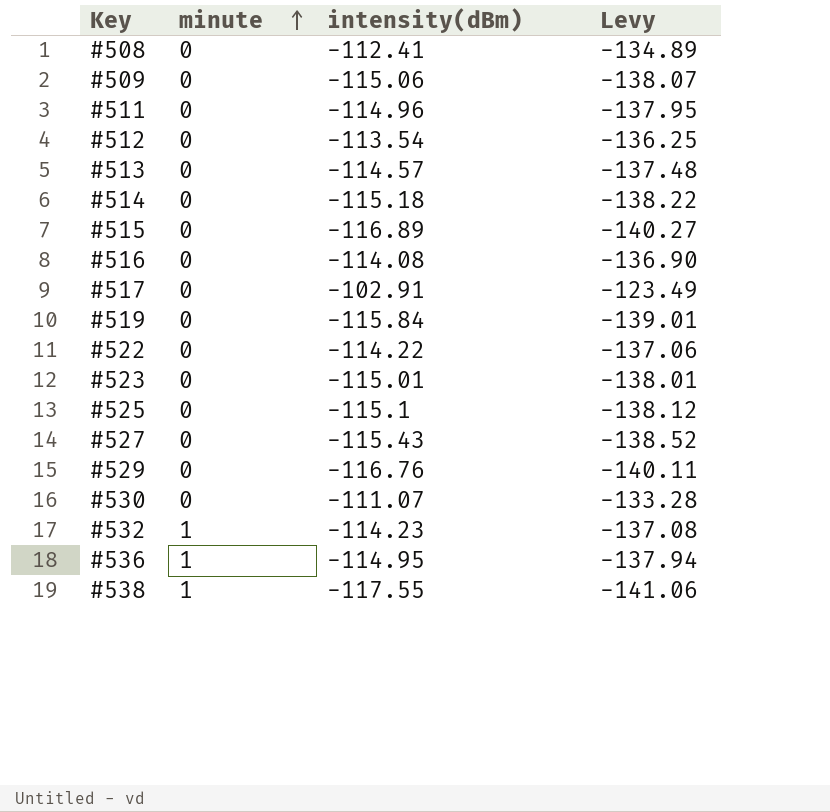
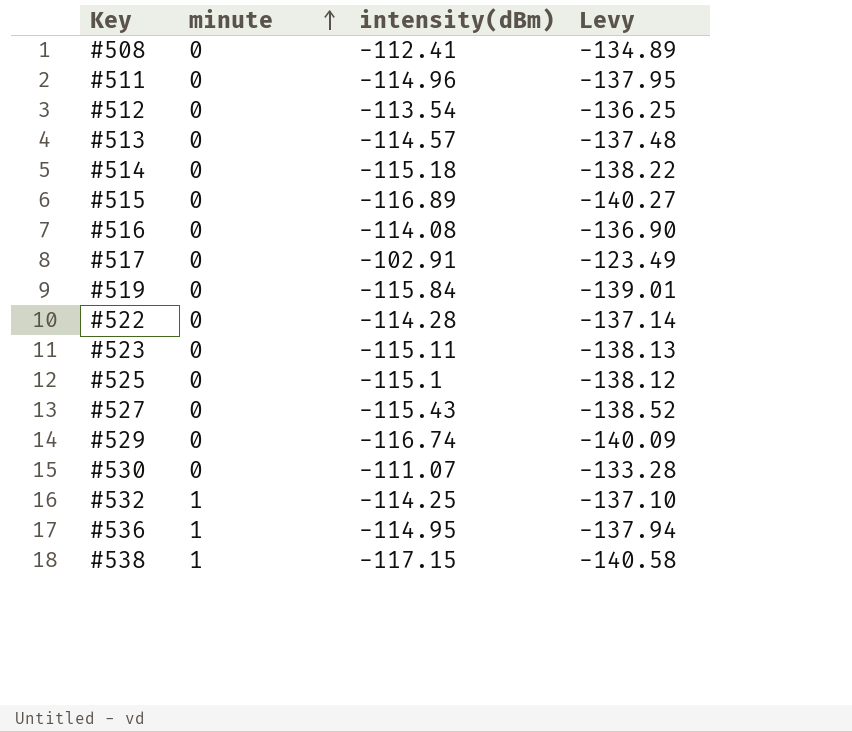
row #509: 0 | -115.06 | -138.07 -> none
#522 | intensity(dBm): -114.22 -> -114.28
#522 | Levy: -137.06 -> -137.14
#523 | intensity(dBm): -115.01 -> -115.11
#523 | Levy: -138.01 -> -138.13
#529 | intensity(dBm): -116.76 -> -116.74
#529 | Levy: -140.11 -> -140.09
#532 | intensity(dBm): -114.23 -> -114.25
#532 | Levy: -137.08 -> -137.10
#538 | intensity(dBm): -117.55 -> -117.15
#538 | Levy: -141.06 -> -140.58

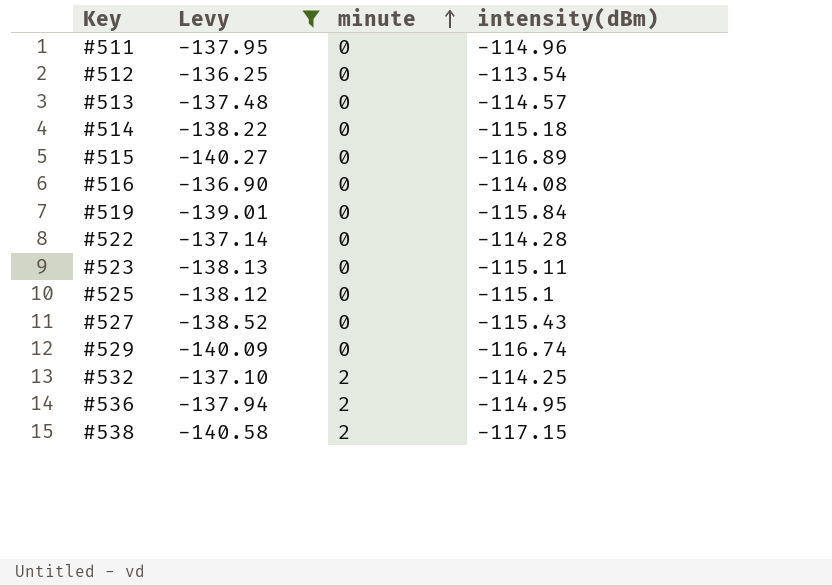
filter: none -> Levy <= -136.25
column Levy | position: 4 -> 2
#532 | minute: 1 -> 2
#536 | minute: 1 -> 2
#538 | minute: 1 -> 2

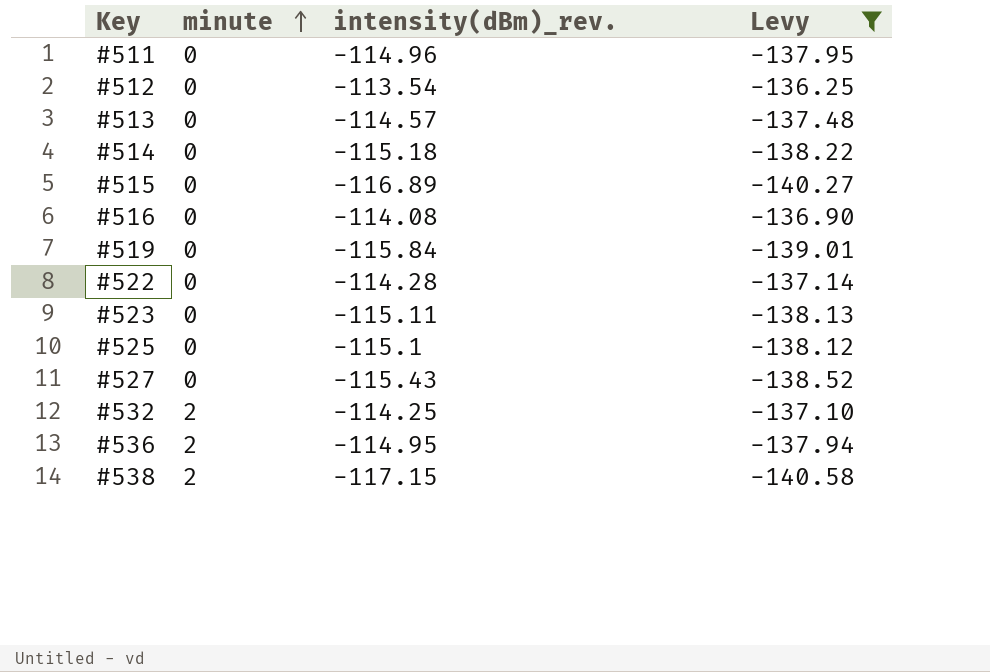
column name: intensity(dBm) -> intensity(dBm)_rev.
column Levy | position: 2 -> 4
row #529: -140.09 | 0 | -116.74 -> none

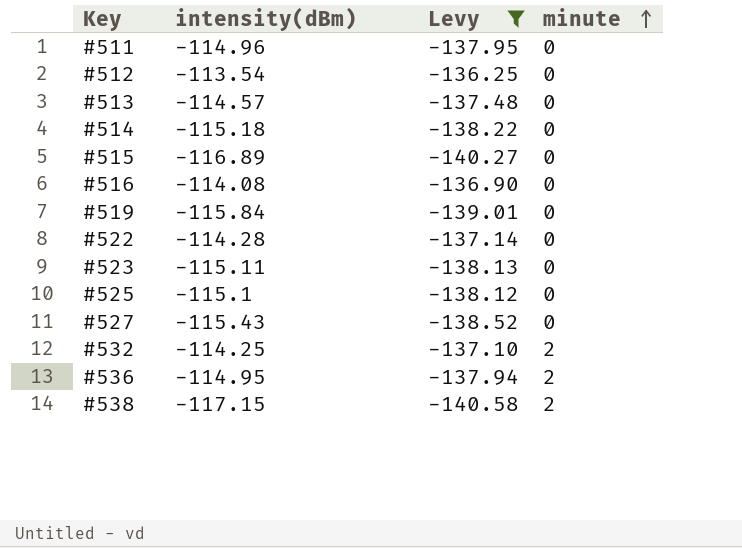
column name: intensity(dBm)_rev. -> intensity(dBm)
column minute | position: 2 -> 4

